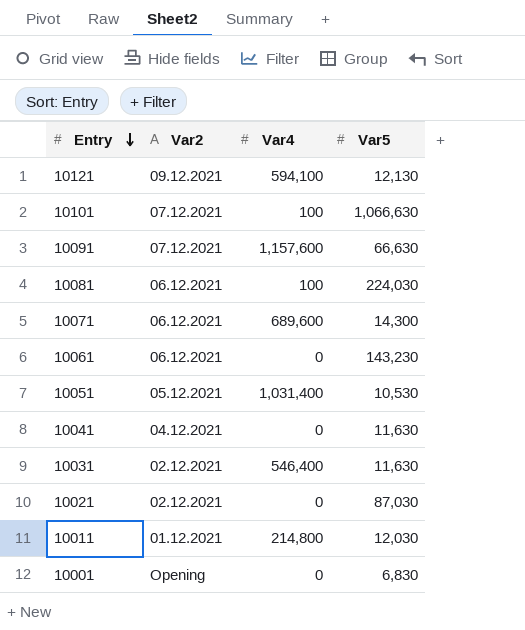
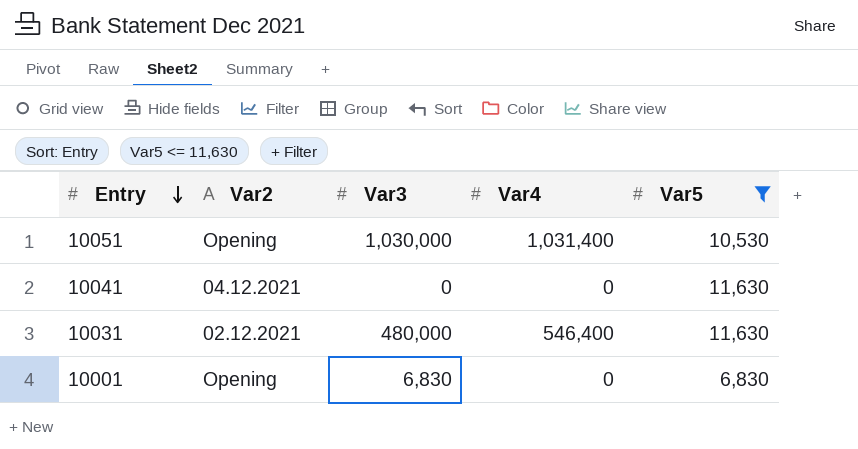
filter: none -> Var5 <= 11,630
column Var3 | position: none -> 3
10051 | Var2: 05.12.2021 -> Opening

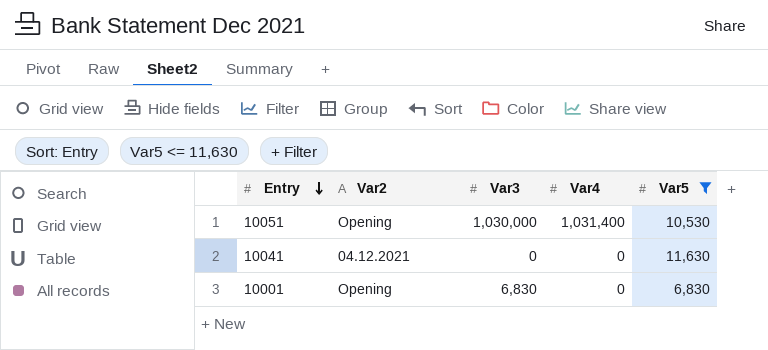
row 10031: 02.12.2021 | 480,000 | 546,400 | 11,630 -> none

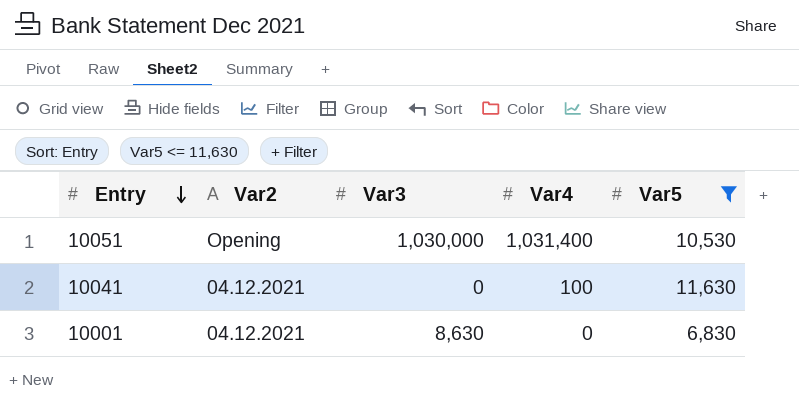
10041 | Var4: 0 -> 100
10001 | Var2: Opening -> 04.12.2021
10001 | Var3: 6,830 -> 8,630

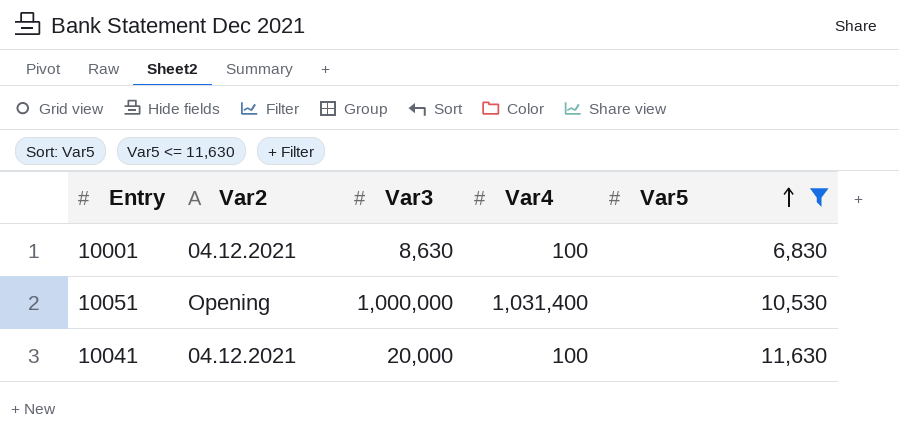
row order: Entry descending -> Var5 ascending
10001 | Var4: 0 -> 100
10051 | Var3: 1,030,000 -> 1,000,000
10041 | Var3: 0 -> 20,000

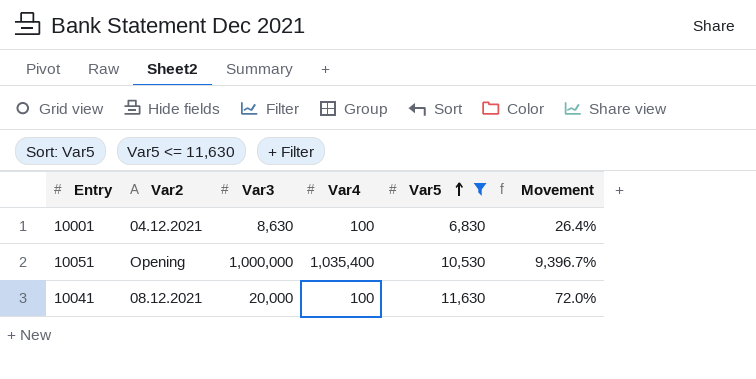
column Movement | formula: none -> ([Var3] - [Var5]) / [Var5]
10051 | Var4: 1,031,400 -> 1,035,400
10041 | Var2: 04.12.2021 -> 08.12.2021

